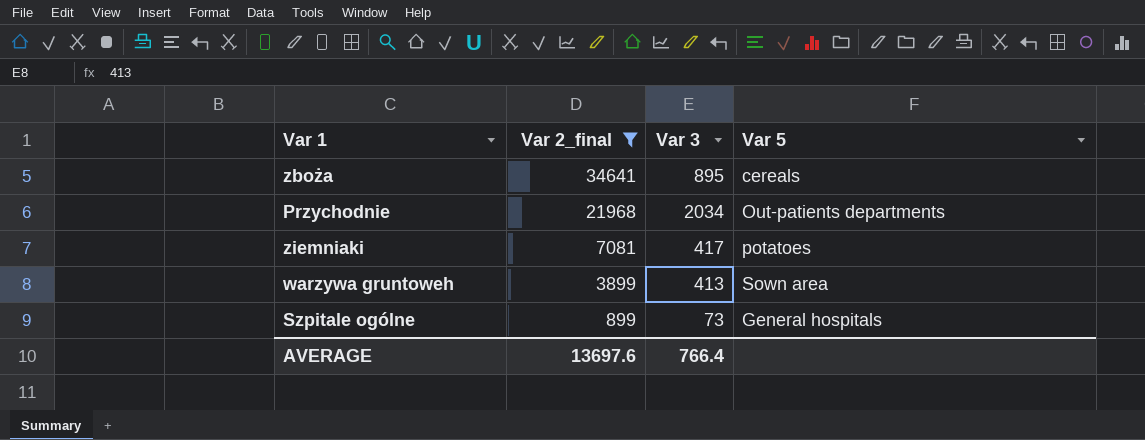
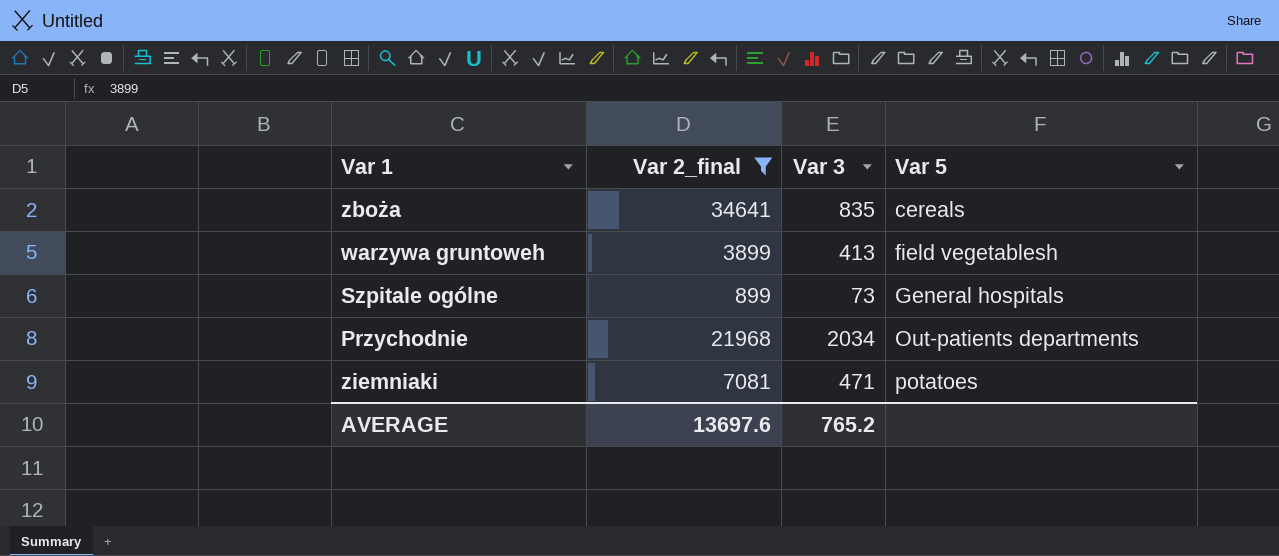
row order: Var 2_final descending -> Var 5 ascending
zboża | Var 3: 895 -> 835
warzywa gruntoweh | Var 5: Sown area -> field vegetablesh
ziemniaki | Var 3: 417 -> 471
AVERAGE | Var 3: 766.4 -> 765.2

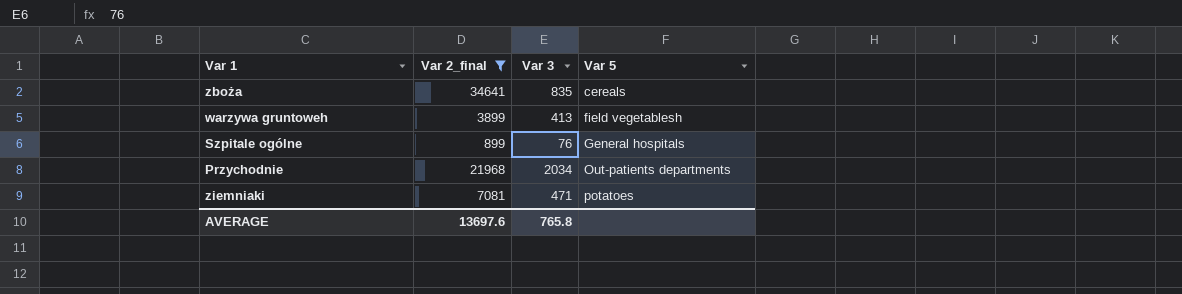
Szpitale ogólne | Var 3: 73 -> 76
AVERAGE | Var 3: 765.2 -> 765.8

